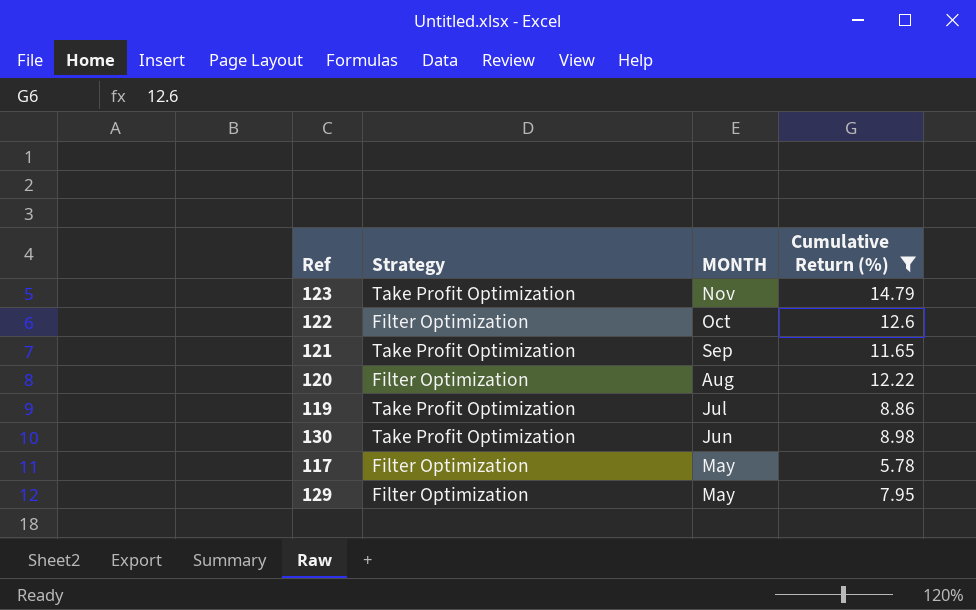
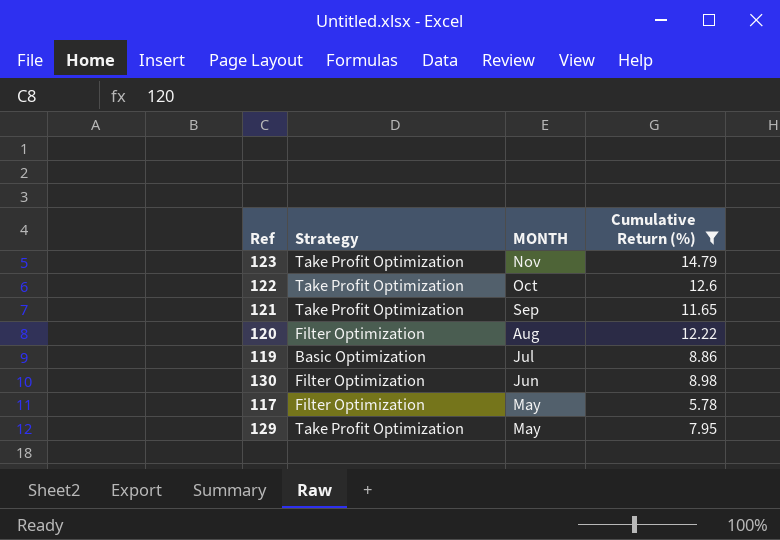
122 | Strategy: Filter Optimization -> Take Profit Optimization
119 | Strategy: Take Profit Optimization -> Basic Optimization
130 | Strategy: Take Profit Optimization -> Filter Optimization
129 | Strategy: Filter Optimization -> Take Profit Optimization

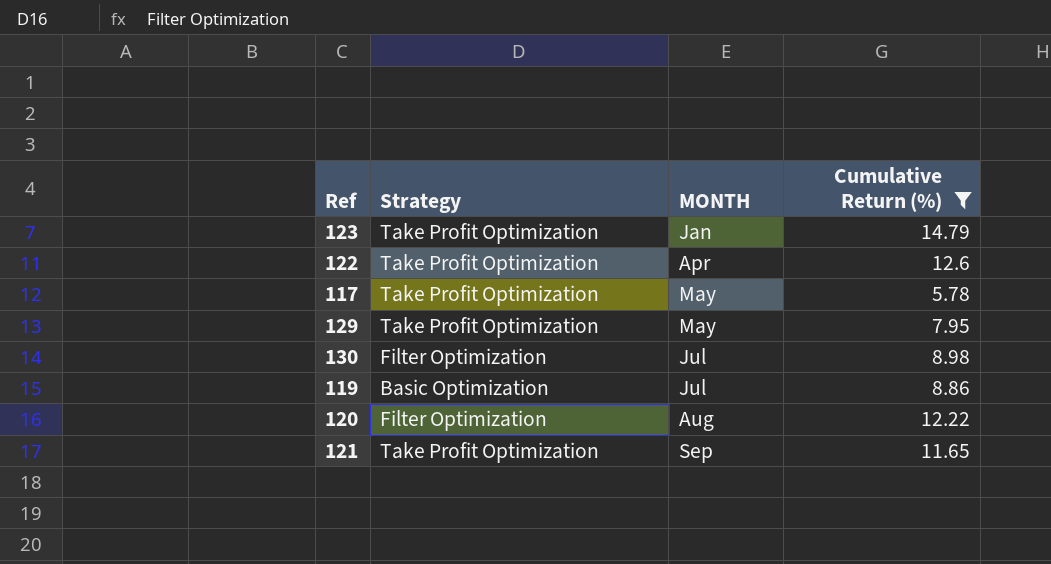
row order: MONTH descending -> MONTH ascending
123 | MONTH: Nov -> Jan
122 | MONTH: Oct -> Apr
117 | Strategy: Filter Optimization -> Take Profit Optimization
130 | MONTH: Jun -> Jul

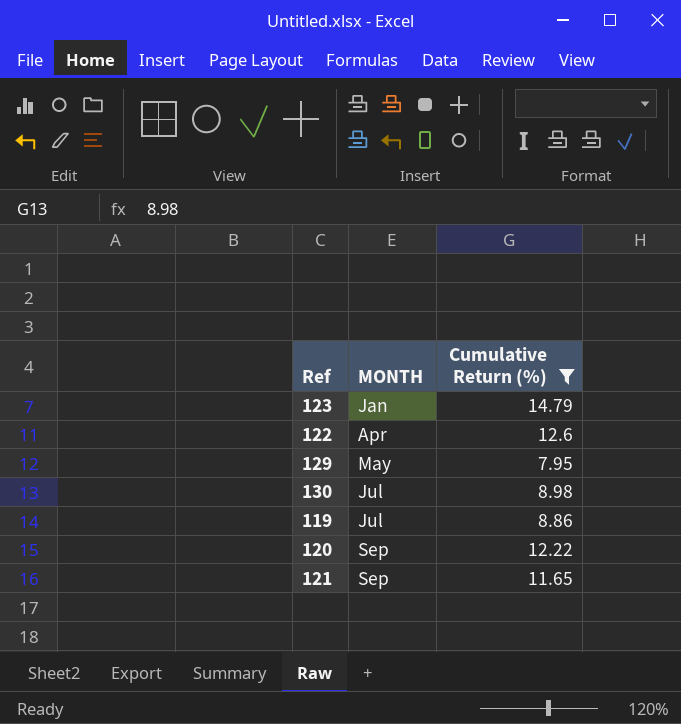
column Strategy | position: 2 -> none
row 117: Take Profit Optimization | May | 5.78 -> none
120 | MONTH: Aug -> Sep

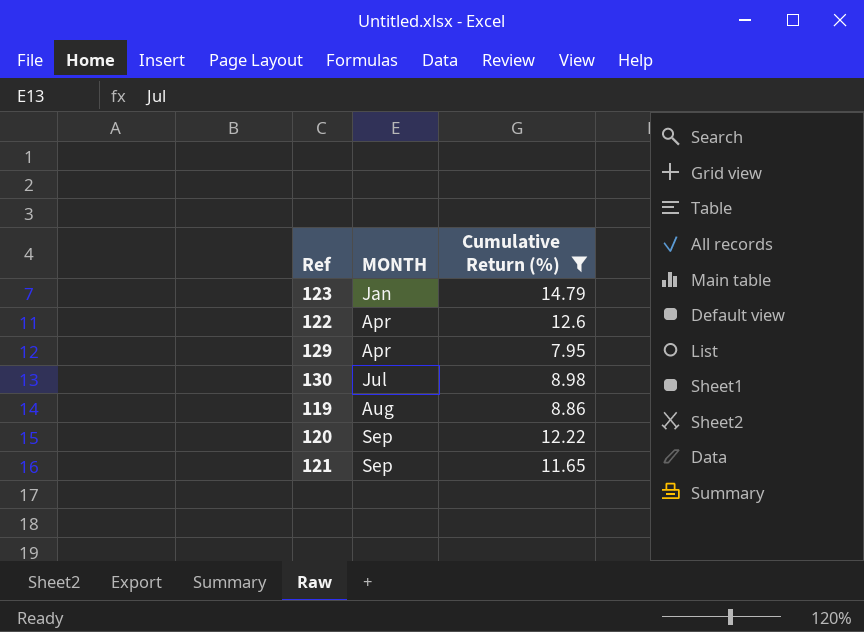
129 | MONTH: May -> Apr
119 | MONTH: Jul -> Aug

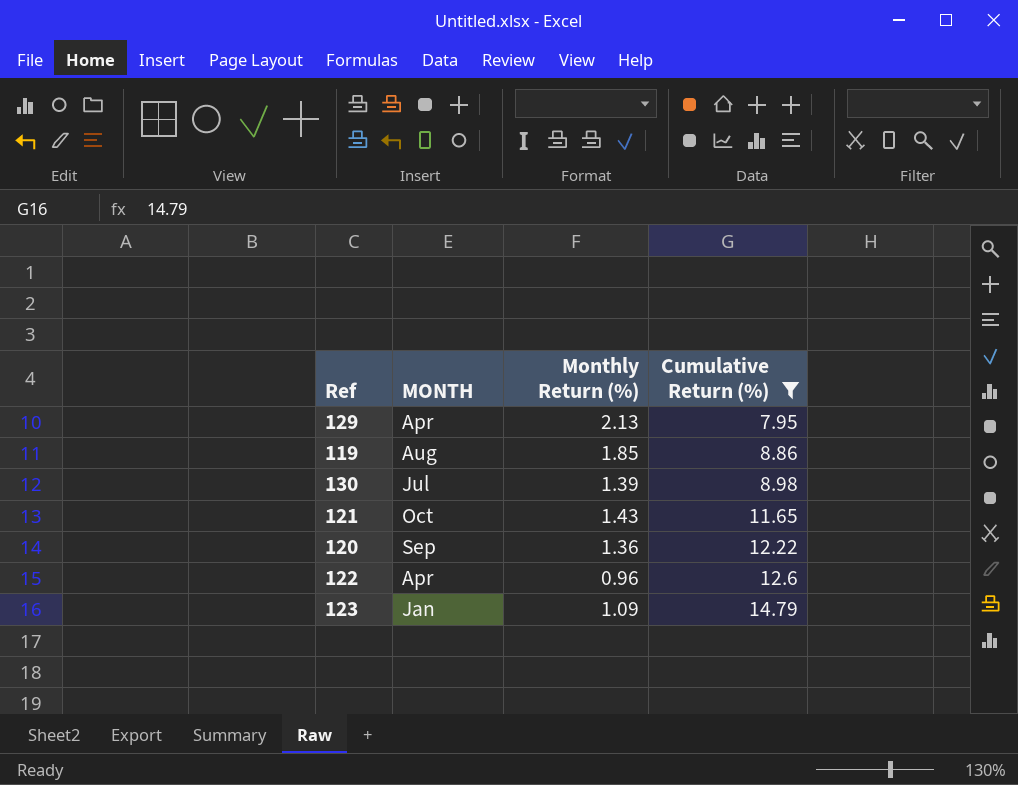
row order: MONTH ascending -> Cumulative Return (%) ascending
column Monthly Return (%) | position: none -> 3
121 | MONTH: Sep -> Oct

